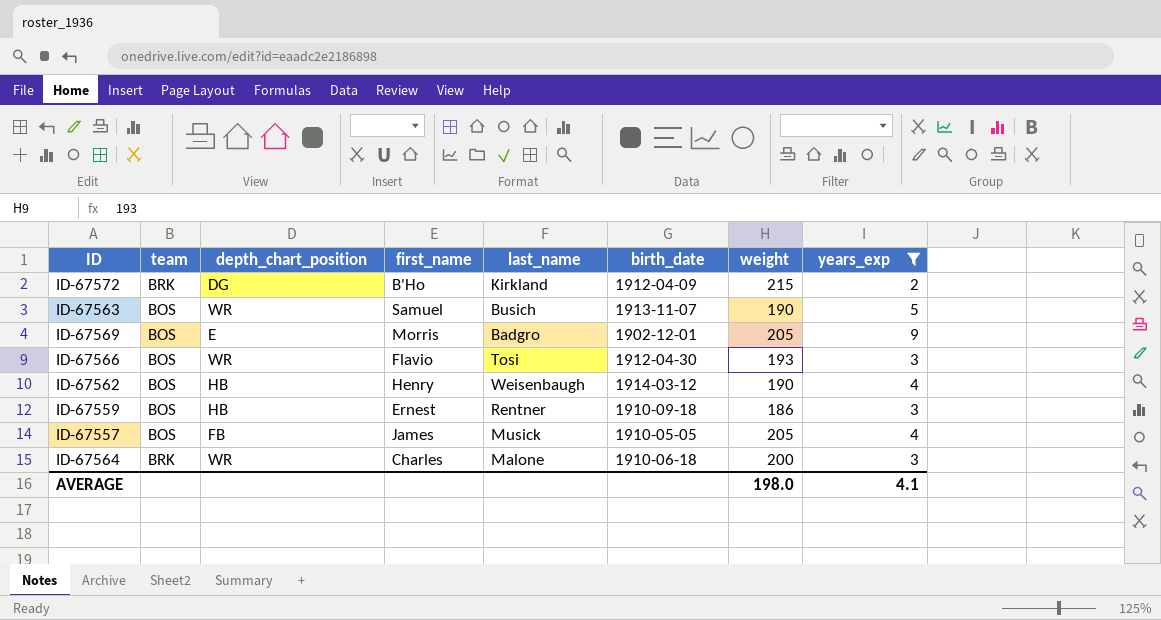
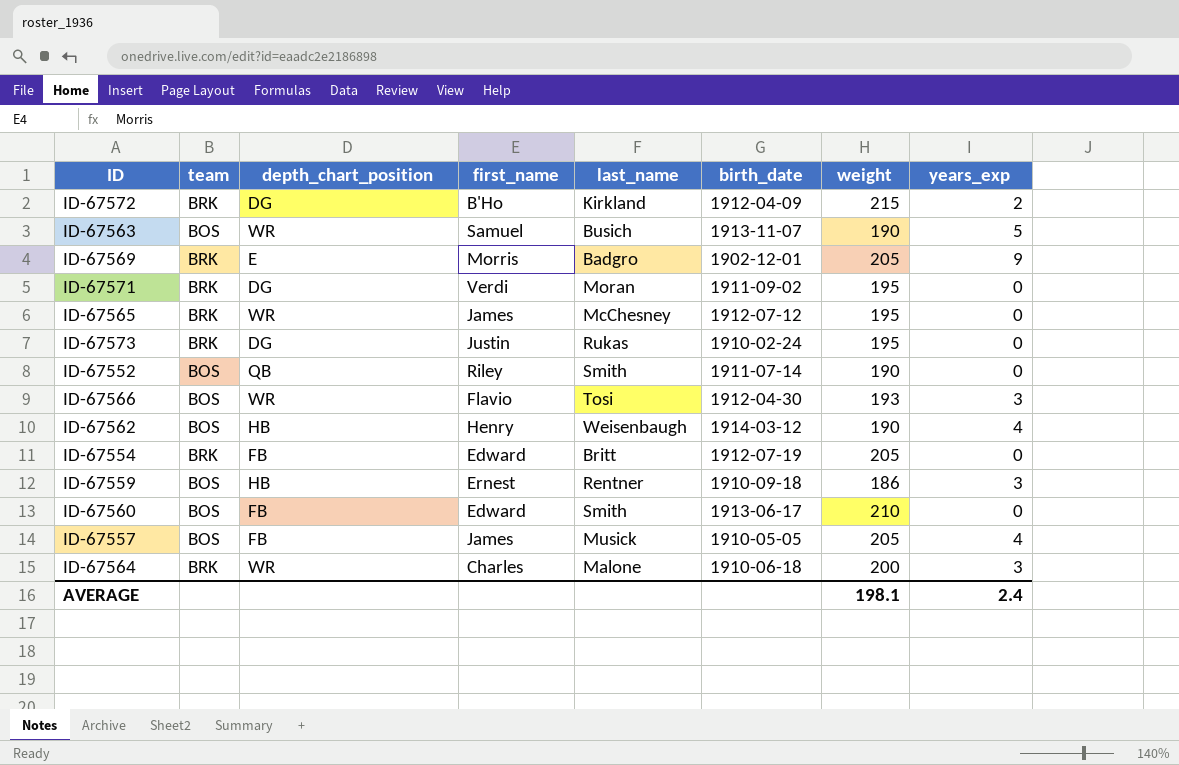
filter: years_exp != 0 -> none
ID-67569 | team: BOS -> BRK
AVERAGE | weight: 198.0 -> 198.1
AVERAGE | years_exp: 4.1 -> 2.4

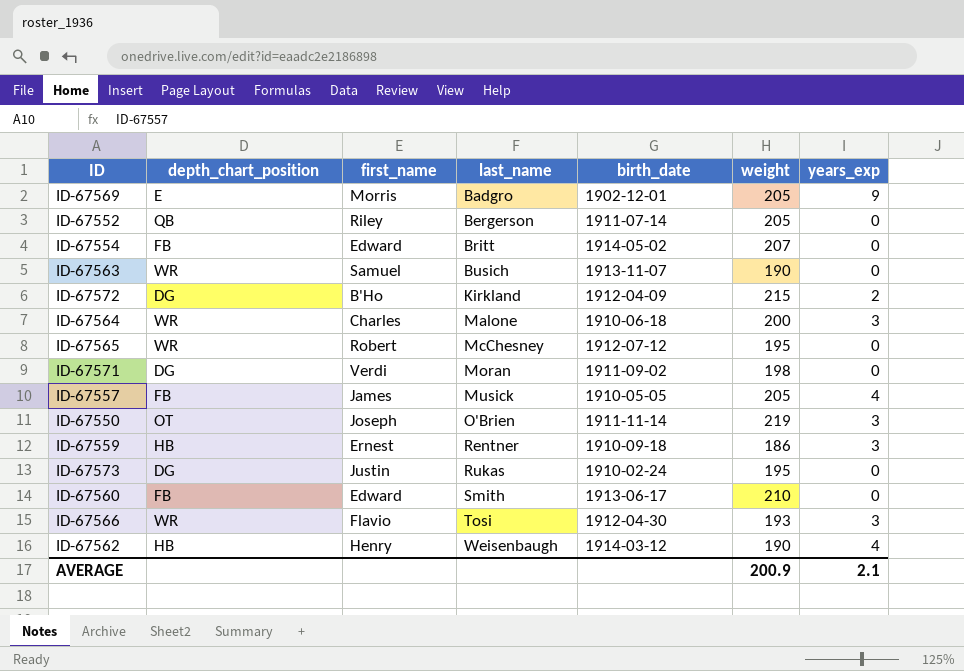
row order: none -> last_name ascending
column team | position: 2 -> none
ID-67552 | last_name: Smith -> Bergerson
ID-67552 | weight: 190 -> 205
ID-67554 | birth_date: 1912-07-19 -> 1914-05-02
ID-67554 | weight: 205 -> 207
ID-67563 | years_exp: 5 -> 0
ID-67565 | first_name: James -> Robert
ID-67571 | weight: 195 -> 198
row ID-67550: none -> OT | Joseph | O'Brien | 1911-11-14 | 219 | 3
AVERAGE | weight: 198.1 -> 200.9
AVERAGE | years_exp: 2.4 -> 2.1

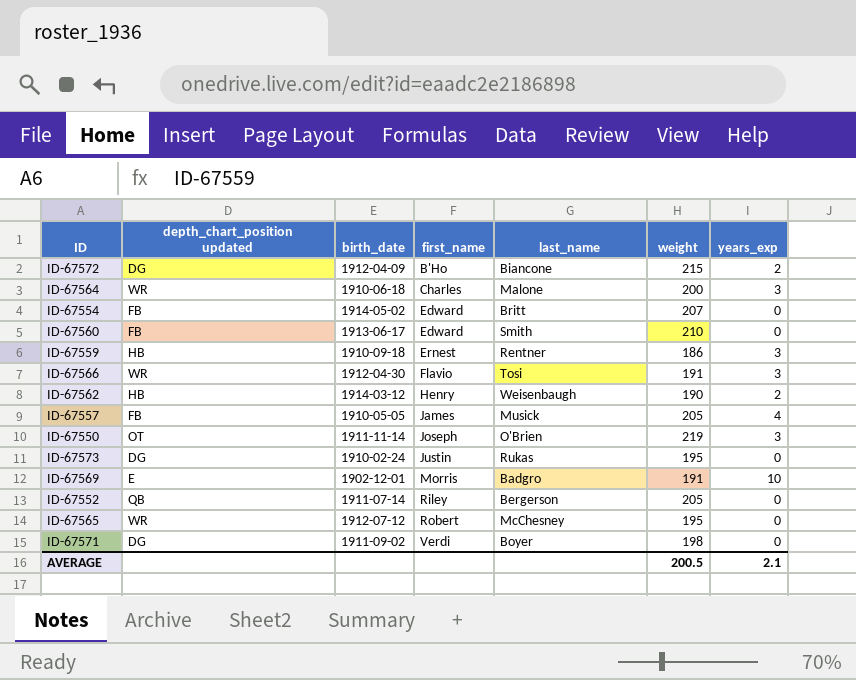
row order: last_name ascending -> first_name ascending
column name: depth_chart_position -> depth_chart_position updated
column birth_date | position: 5 -> 3
row ID-67563: WR | Samuel | Busich | 1913-11-07 | 190 | 0 -> none
ID-67572 | last_name: Kirkland -> Biancone
ID-67566 | weight: 193 -> 191
ID-67562 | years_exp: 4 -> 2
ID-67569 | weight: 205 -> 191
ID-67569 | years_exp: 9 -> 10
ID-67571 | last_name: Moran -> Boyer
AVERAGE | weight: 200.9 -> 200.5

